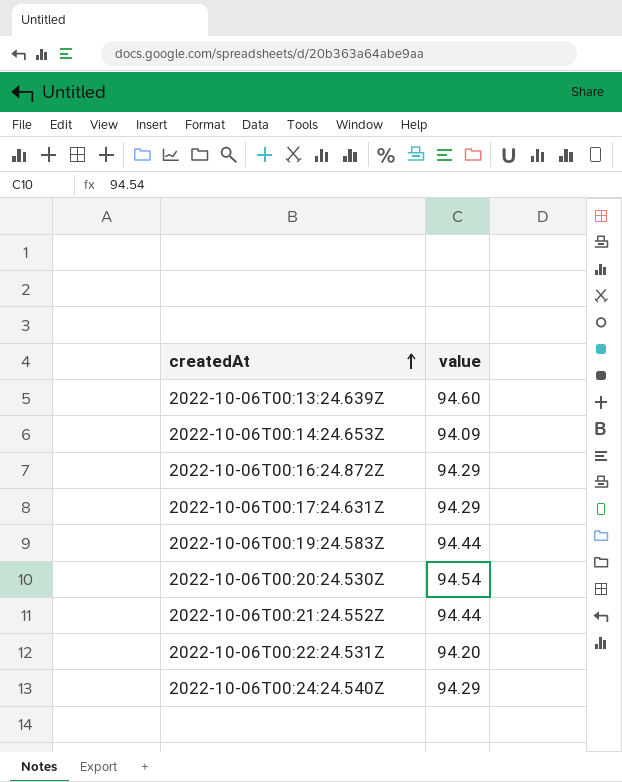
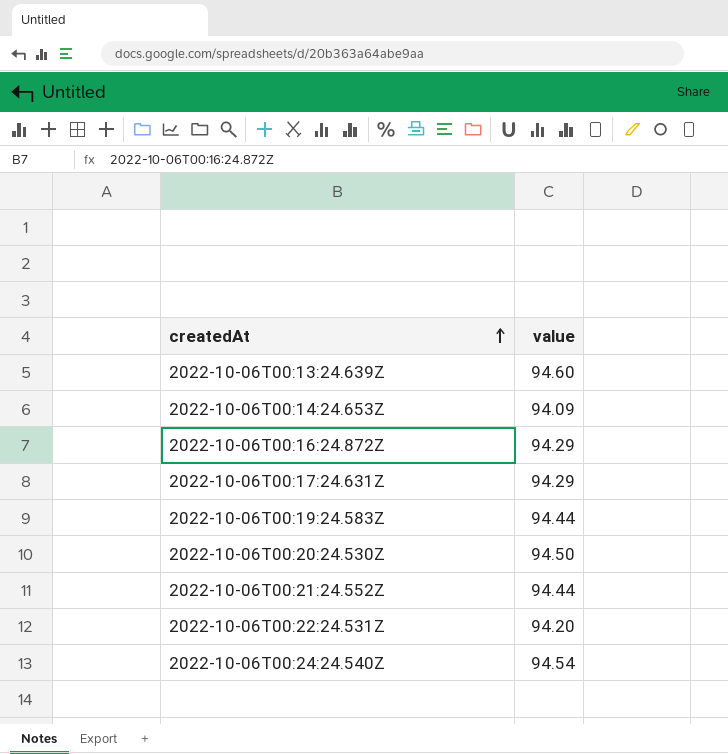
2022-10-06T00:20:24.530Z | value: 94.54 -> 94.50
2022-10-06T00:24:24.540Z | value: 94.29 -> 94.54

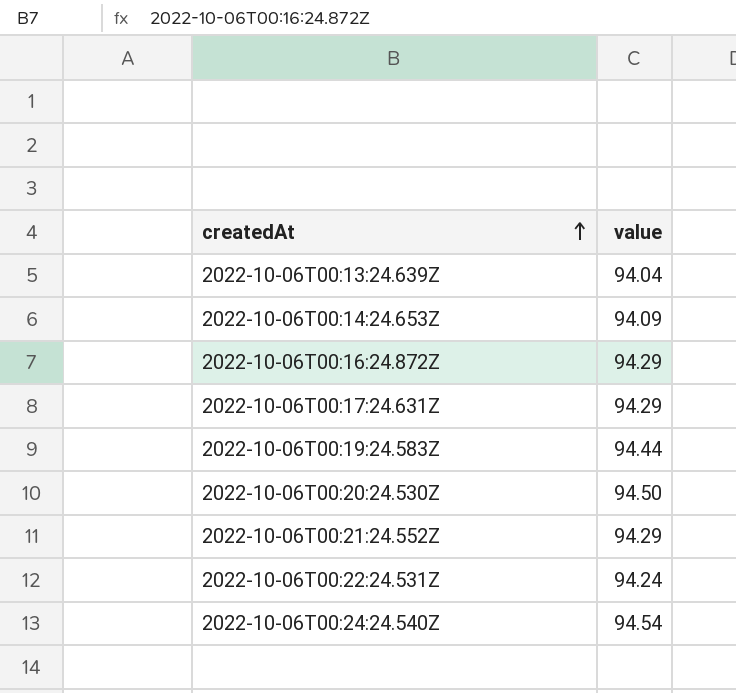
2022-10-06T00:13:24.639Z | value: 94.60 -> 94.04
2022-10-06T00:21:24.552Z | value: 94.44 -> 94.29
2022-10-06T00:22:24.531Z | value: 94.20 -> 94.24

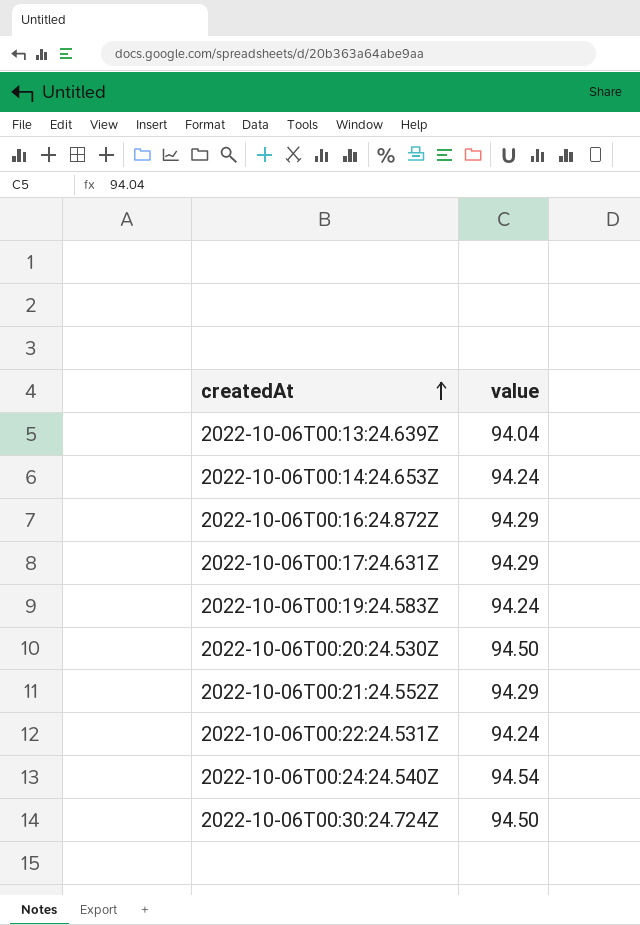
2022-10-06T00:14:24.653Z | value: 94.09 -> 94.24
2022-10-06T00:19:24.583Z | value: 94.44 -> 94.24
row 2022-10-06T00:30:24.724Z: none -> 94.50

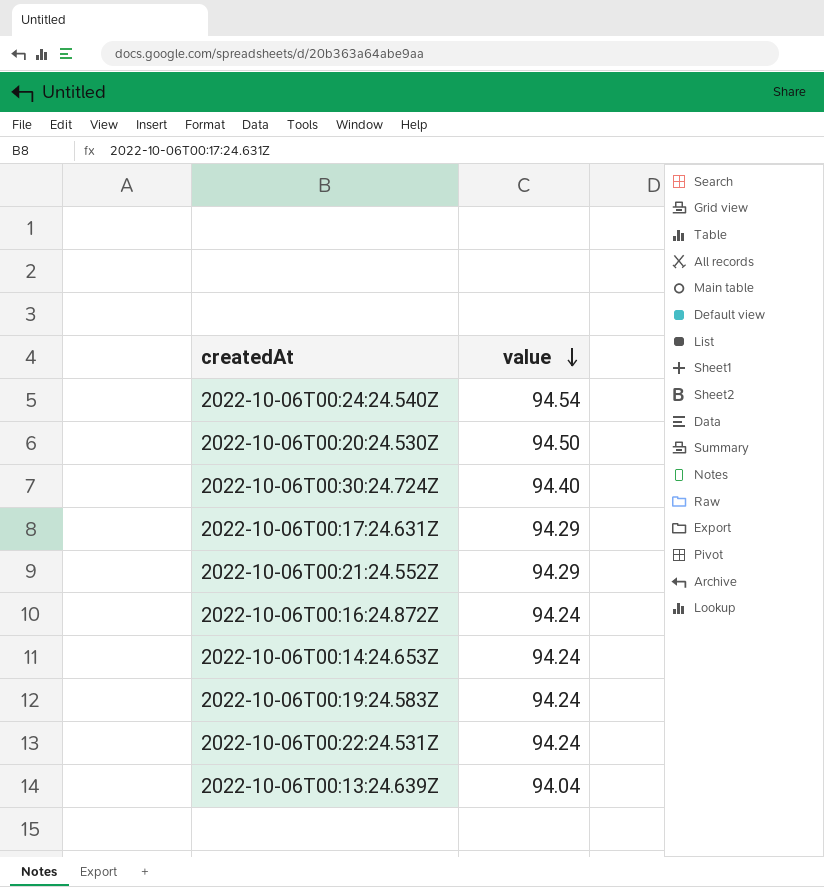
row order: createdAt ascending -> value descending
2022-10-06T00:30:24.724Z | value: 94.50 -> 94.40
2022-10-06T00:16:24.872Z | value: 94.29 -> 94.24

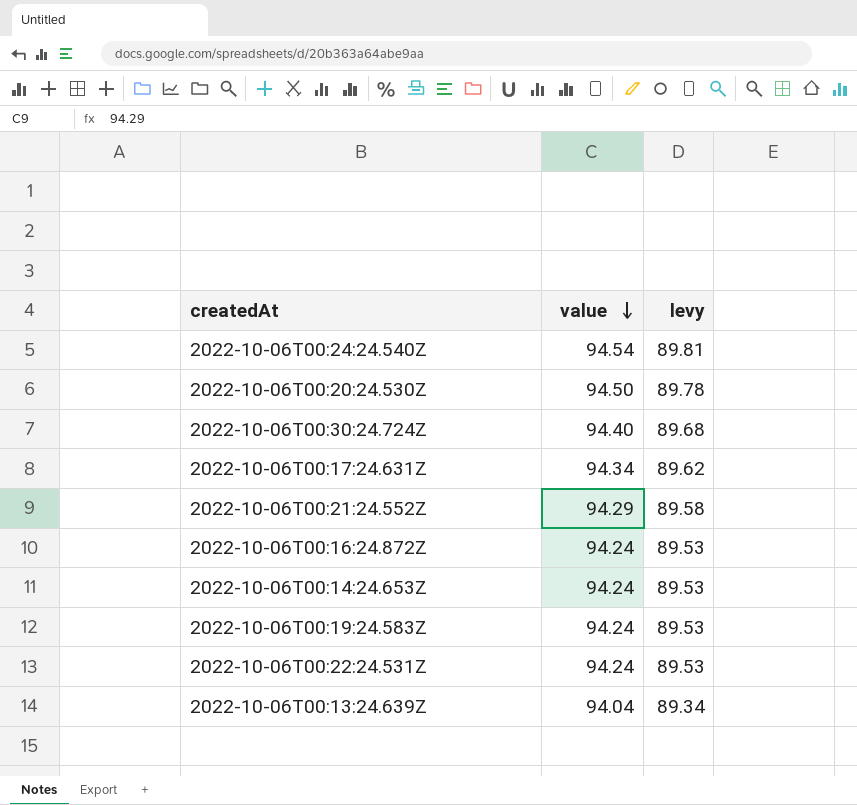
column levy | formula: none -> [value] * 0.95
2022-10-06T00:17:24.631Z | value: 94.29 -> 94.34

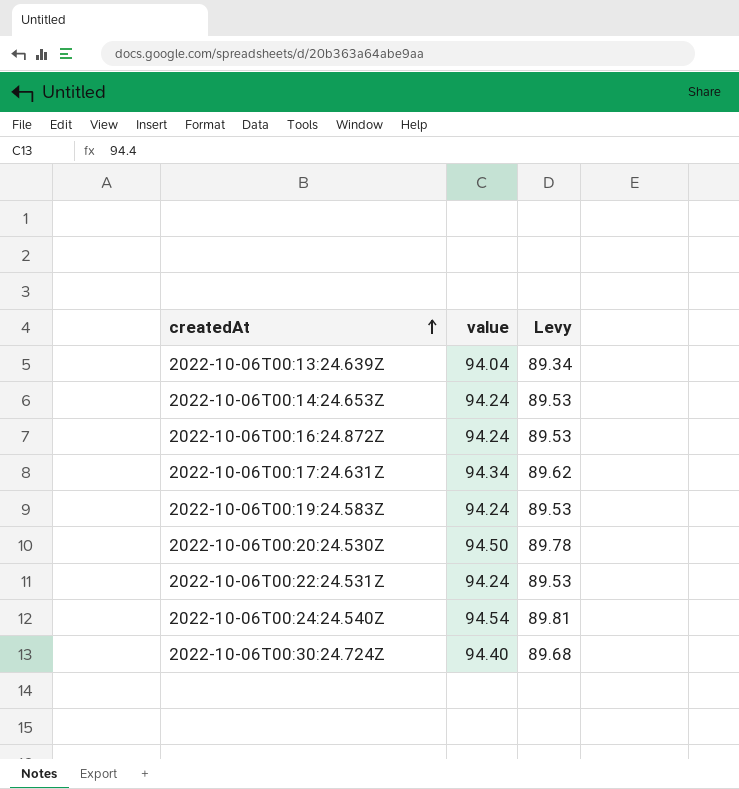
row order: value descending -> createdAt ascending
column name: levy -> Levy
row 2022-10-06T00:21:24.552Z: 94.29 | 89.58 -> none

